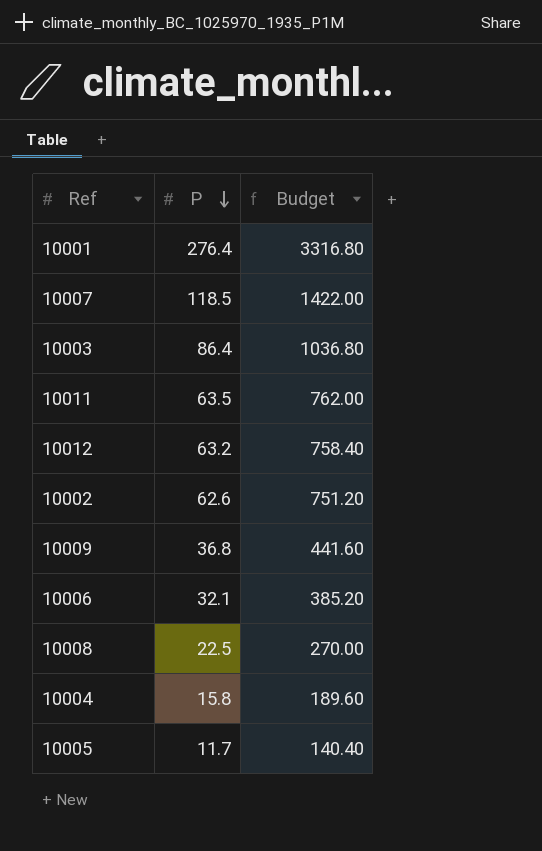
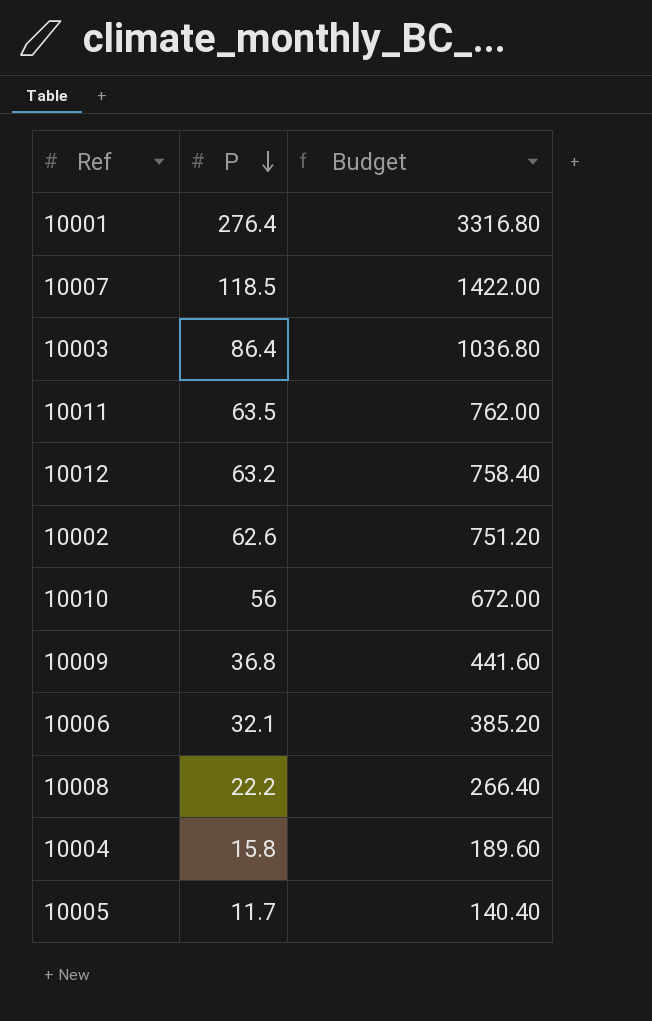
row 10010: none -> 56 | 672.00
10008 | P: 22.5 -> 22.2
10008 | Budget: 270.00 -> 266.40

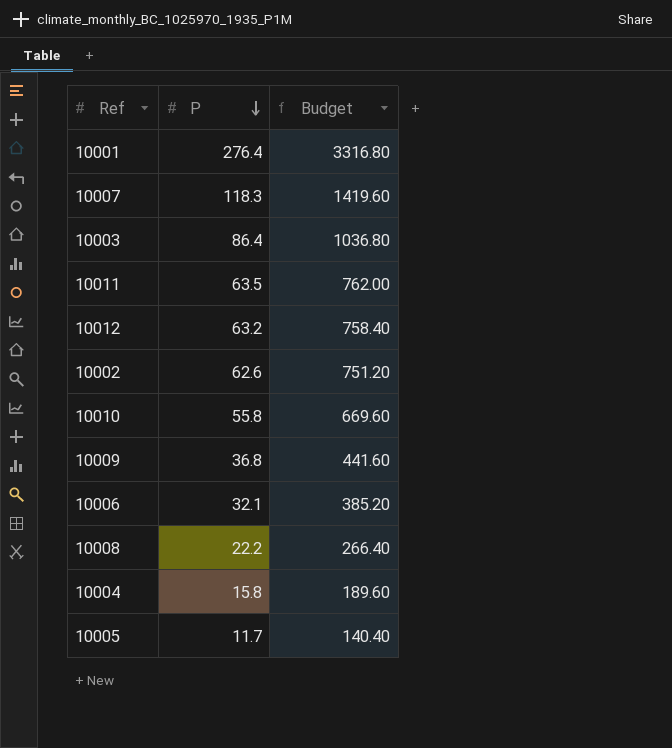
10007 | P: 118.5 -> 118.3
10007 | Budget: 1422.00 -> 1419.60
10010 | P: 56 -> 55.8
10010 | Budget: 672.00 -> 669.60

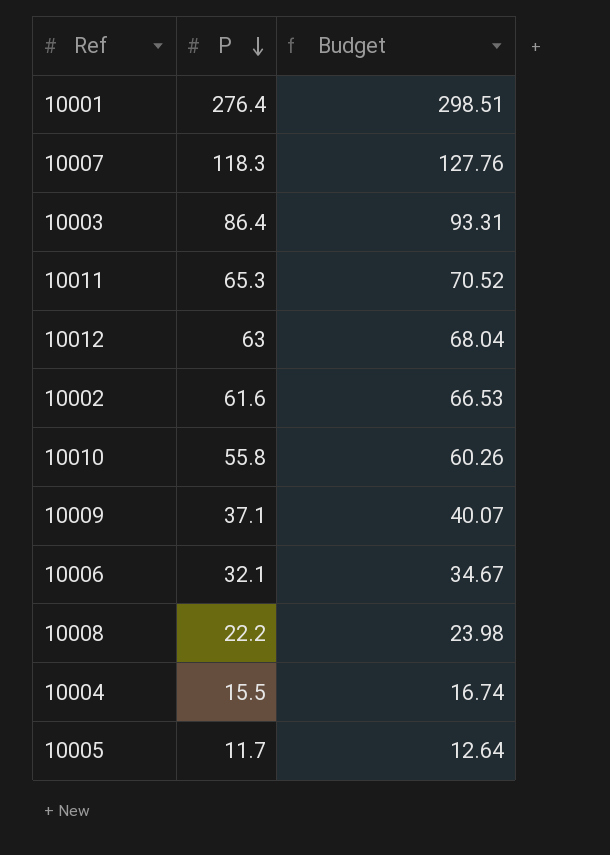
column Budget | formula: [P] * 12 -> [P] * 1.08
10011 | P: 63.5 -> 65.3
10012 | P: 63.2 -> 63
10002 | P: 62.6 -> 61.6
10009 | P: 36.8 -> 37.1
10004 | P: 15.8 -> 15.5

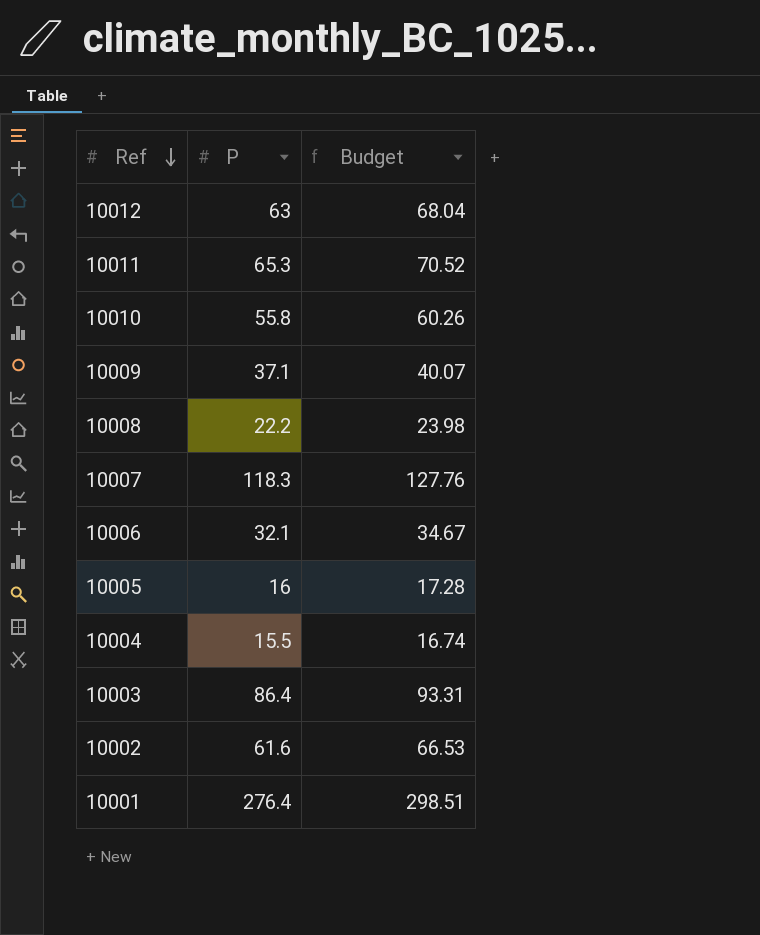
row order: P descending -> Ref descending
10005 | P: 11.7 -> 16
10005 | Budget: 12.64 -> 17.28

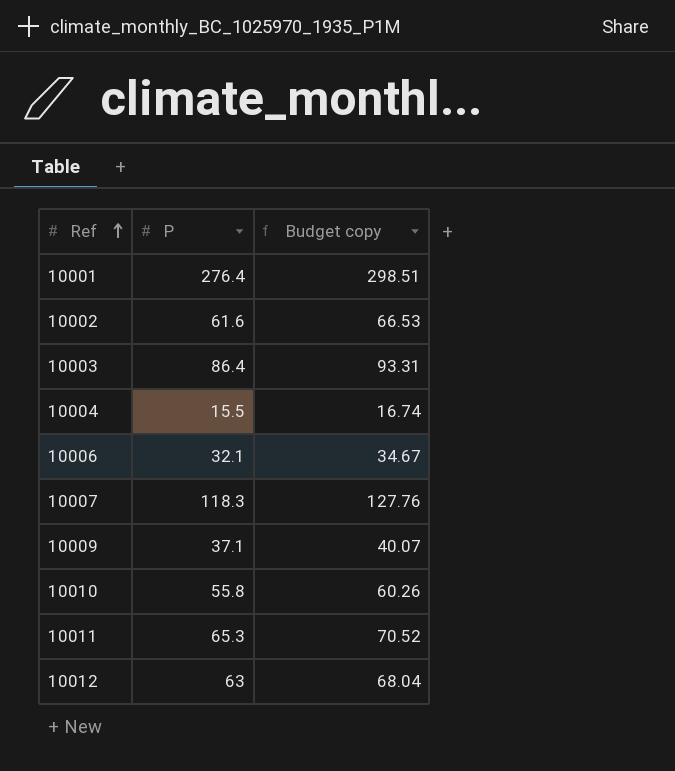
row order: Ref descending -> Ref ascending
column name: Budget -> Budget copy
row 10008: 22.2 | 23.98 -> none
row 10005: 16 | 17.28 -> none

